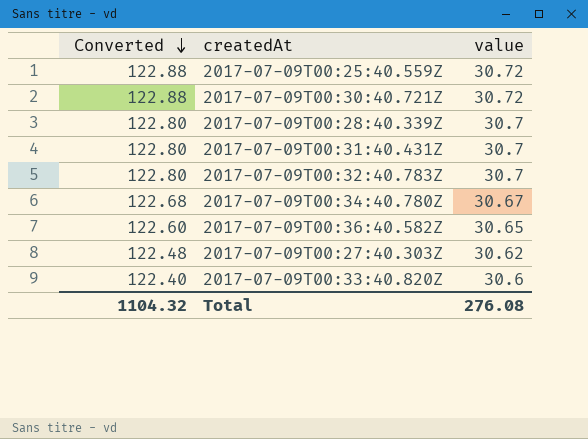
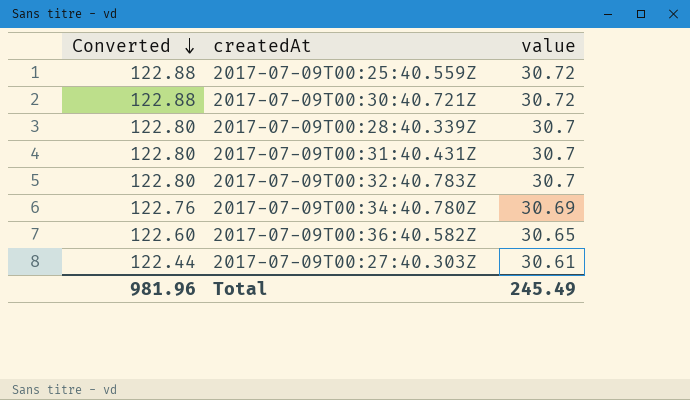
row 2017-07-09T00:33:40.820Z: 122.40 | 30.6 -> none
2017-07-09T00:34:40.780Z | Converted: 122.68 -> 122.76
2017-07-09T00:34:40.780Z | value: 30.67 -> 30.69
2017-07-09T00:27:40.303Z | Converted: 122.48 -> 122.44
2017-07-09T00:27:40.303Z | value: 30.62 -> 30.61
Total | Converted: 1104.32 -> 981.96
Total | value: 276.08 -> 245.49

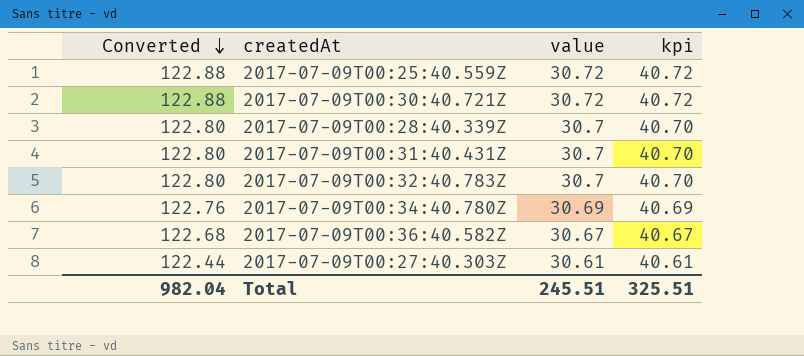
column kpi | formula: none -> [value] + 10
2017-07-09T00:36:40.582Z | Converted: 122.60 -> 122.68
2017-07-09T00:36:40.582Z | value: 30.65 -> 30.67
Total | Converted: 981.96 -> 982.04
Total | value: 245.49 -> 245.51

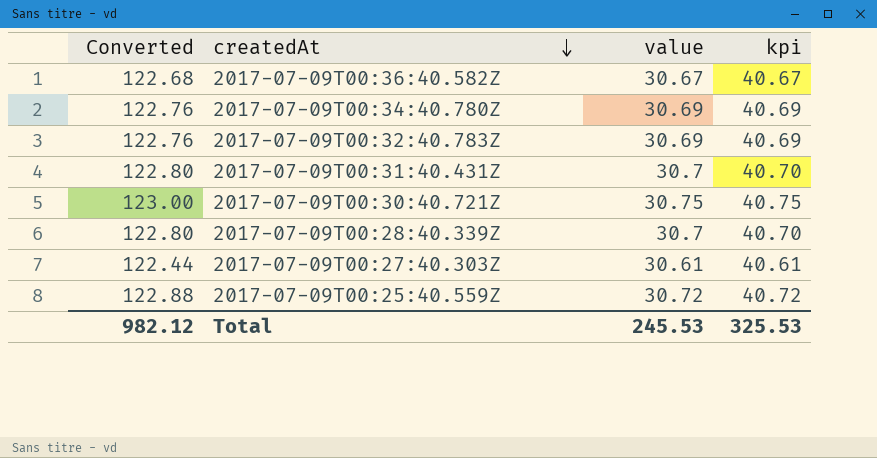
row order: Converted descending -> createdAt descending
2017-07-09T00:32:40.783Z | Converted: 122.80 -> 122.76
2017-07-09T00:32:40.783Z | value: 30.7 -> 30.69
2017-07-09T00:32:40.783Z | kpi: 40.70 -> 40.69
2017-07-09T00:30:40.721Z | Converted: 122.88 -> 123.00
2017-07-09T00:30:40.721Z | value: 30.72 -> 30.75
2017-07-09T00:30:40.721Z | kpi: 40.72 -> 40.75
Total | Converted: 982.04 -> 982.12
Total | value: 245.51 -> 245.53
Total | kpi: 325.51 -> 325.53

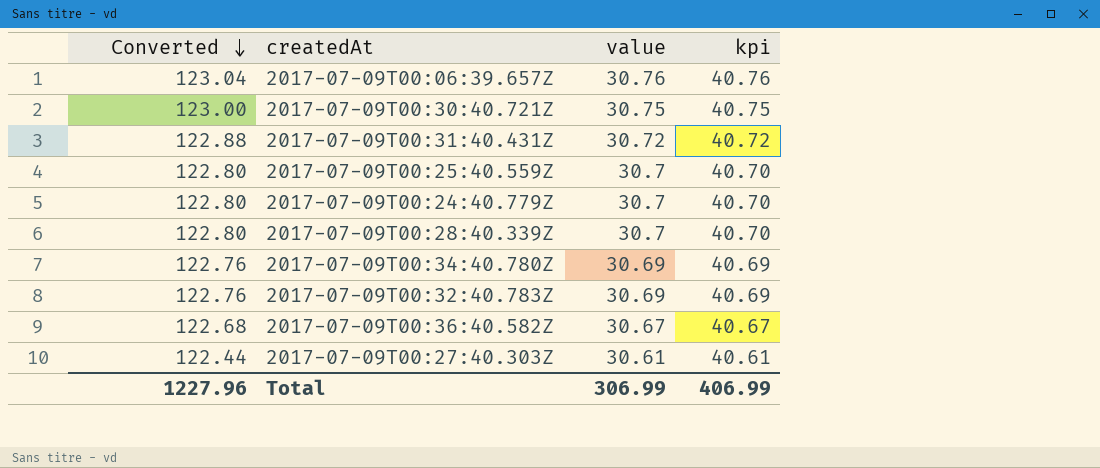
row order: createdAt descending -> Converted descending
row 2017-07-09T00:06:39.657Z: none -> 123.04 | 30.76 | 40.76
2017-07-09T00:31:40.431Z | Converted: 122.80 -> 122.88
2017-07-09T00:31:40.431Z | value: 30.7 -> 30.72
2017-07-09T00:31:40.431Z | kpi: 40.70 -> 40.72
2017-07-09T00:25:40.559Z | Converted: 122.88 -> 122.80
2017-07-09T00:25:40.559Z | value: 30.72 -> 30.7
2017-07-09T00:25:40.559Z | kpi: 40.72 -> 40.70
row 2017-07-09T00:24:40.779Z: none -> 122.80 | 30.7 | 40.70
Total | Converted: 982.12 -> 1227.96
Total | value: 245.53 -> 306.99
Total | kpi: 325.53 -> 406.99

